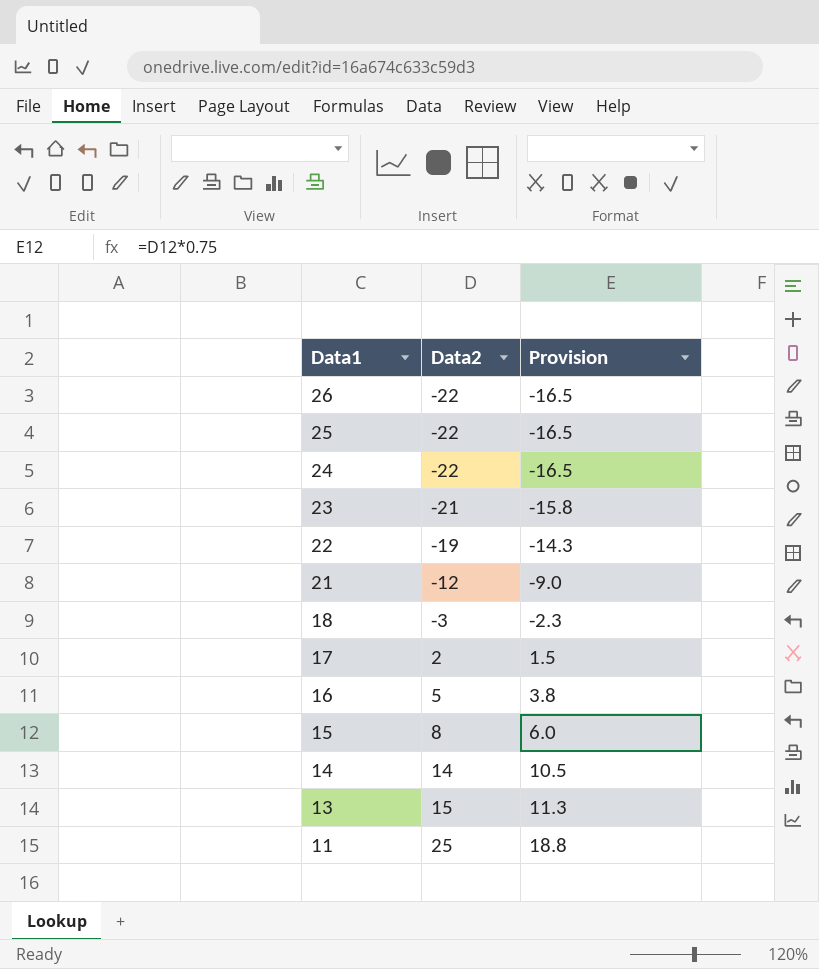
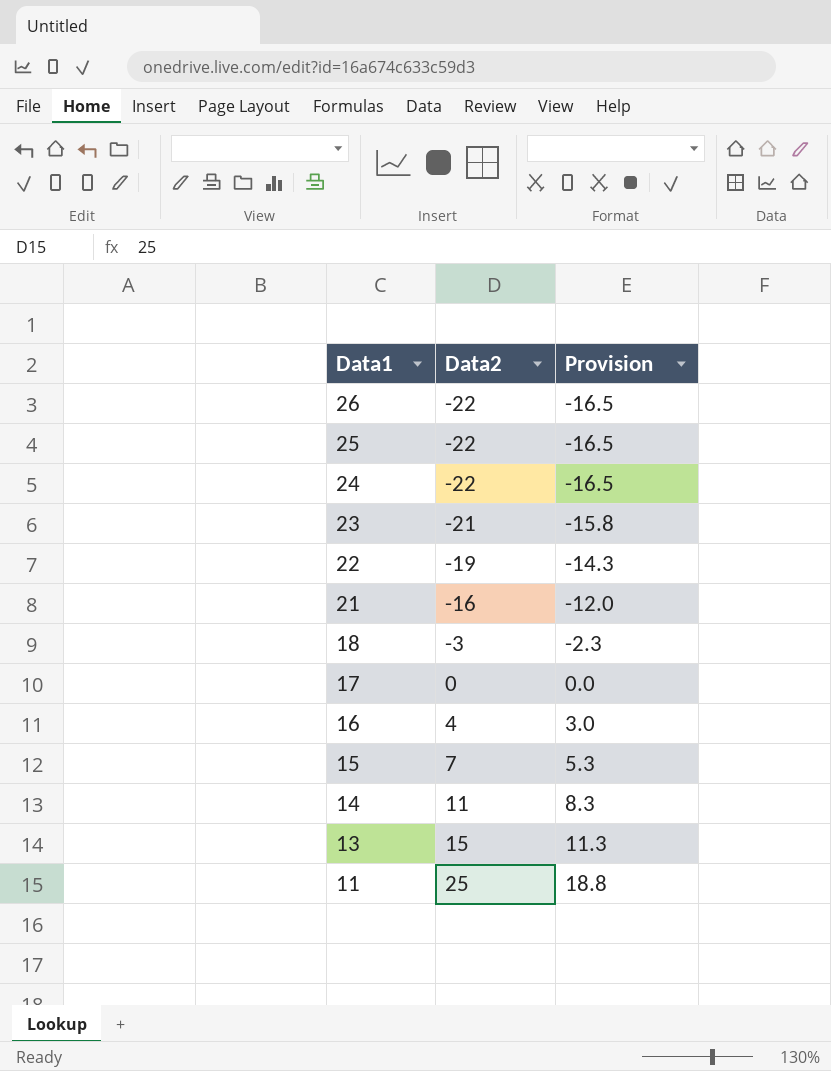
21 | Data2: -12 -> -16
21 | Provision: -9.0 -> -12.0
17 | Data2: 2 -> 0
17 | Provision: 1.5 -> 0.0
16 | Data2: 5 -> 4
16 | Provision: 3.8 -> 3.0
15 | Data2: 8 -> 7
15 | Provision: 6.0 -> 5.3
14 | Data2: 14 -> 11
14 | Provision: 10.5 -> 8.3

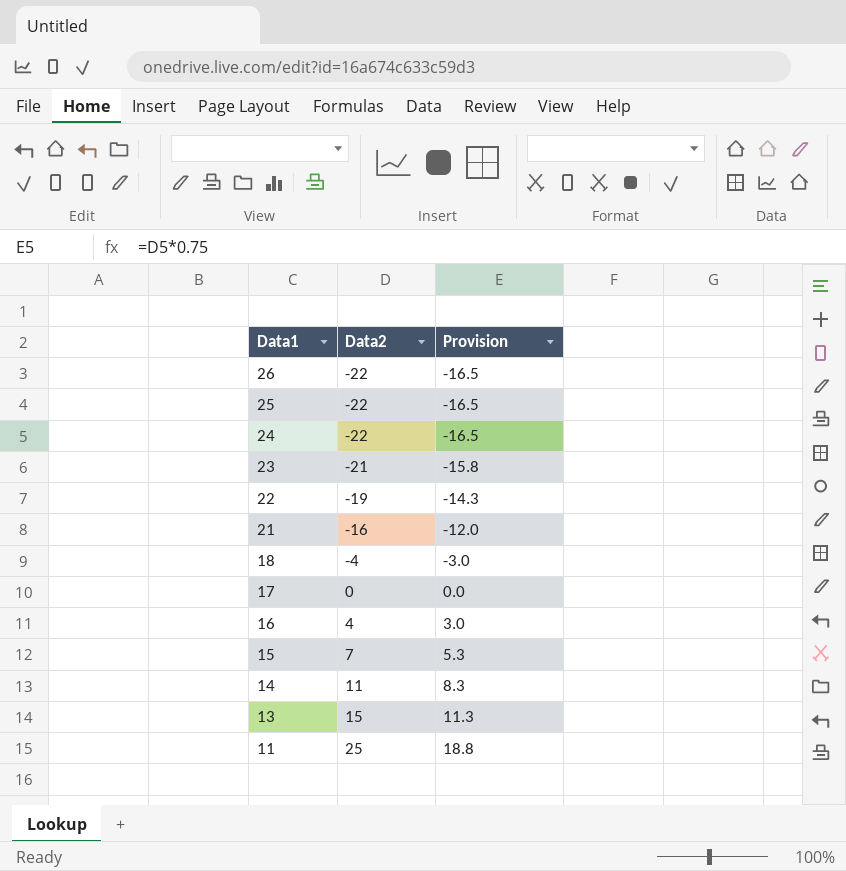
18 | Data2: -3 -> -4
18 | Provision: -2.3 -> -3.0

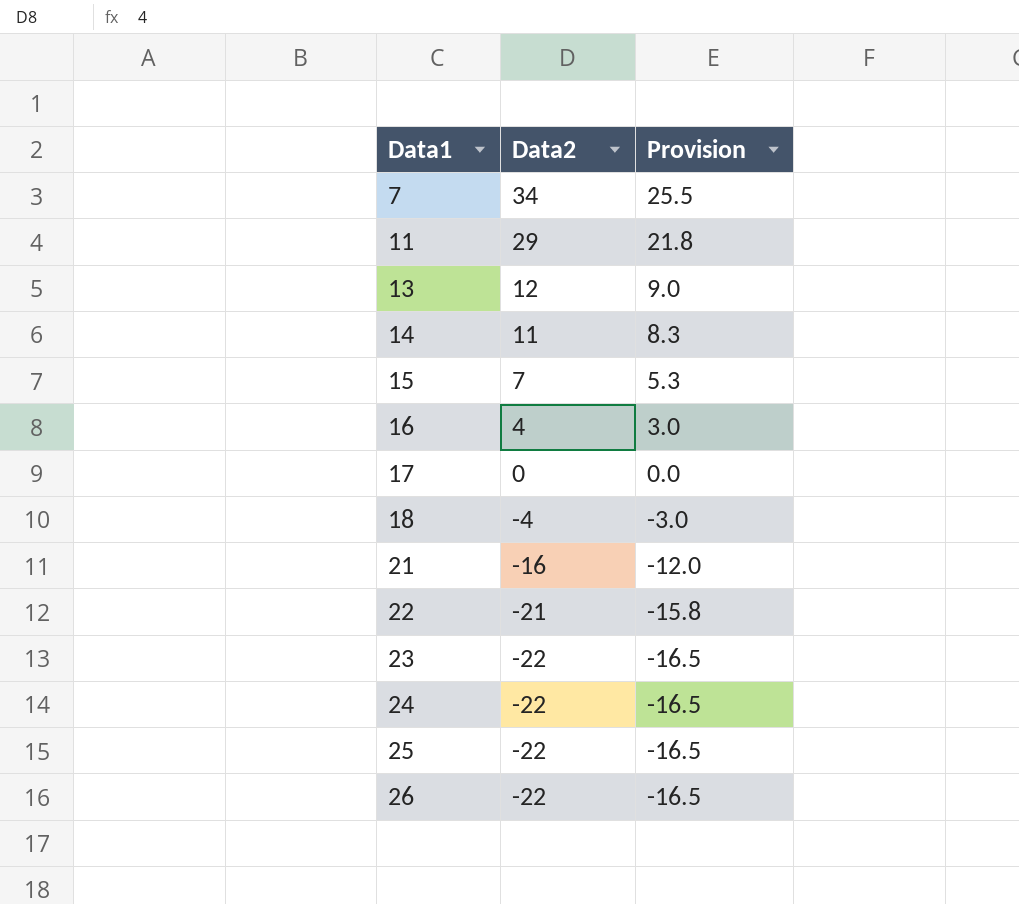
row order: Data1 descending -> Data1 ascending
row 7: none -> 34 | 25.5
11 | Data2: 25 -> 29
11 | Provision: 18.8 -> 21.8
13 | Data2: 15 -> 12
13 | Provision: 11.3 -> 9.0
22 | Data2: -19 -> -21
22 | Provision: -14.3 -> -15.8
23 | Data2: -21 -> -22
23 | Provision: -15.8 -> -16.5

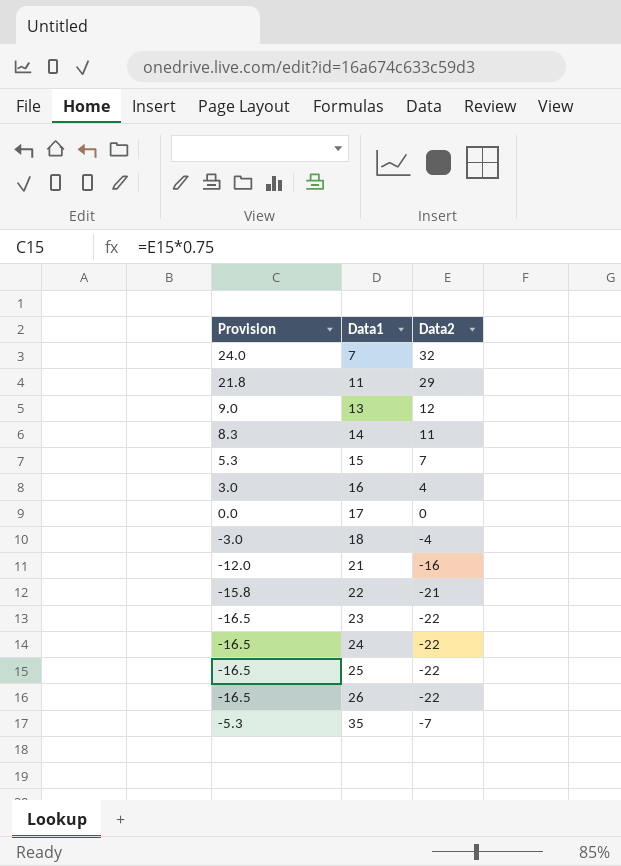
column Provision | position: 3 -> 1
7 | Provision: 25.5 -> 24.0
7 | Data2: 34 -> 32
row 35: none -> -5.3 | -7

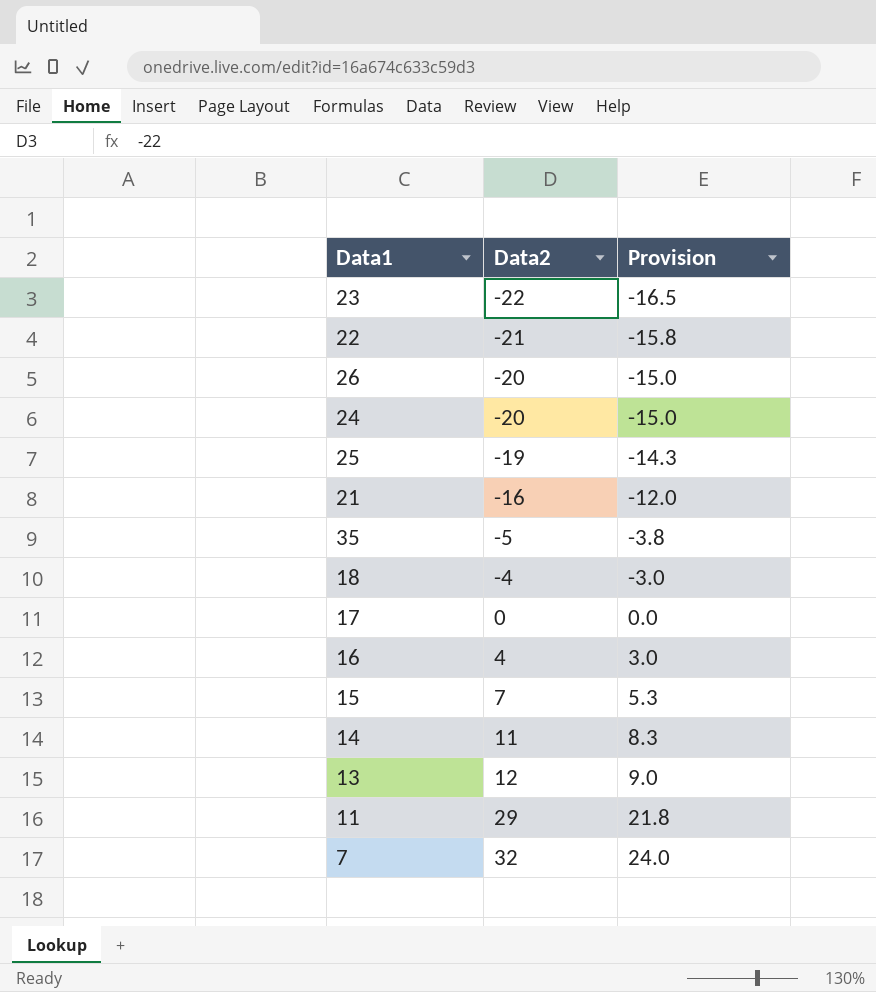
row order: Data1 ascending -> Data2 ascending
column Provision | position: 1 -> 3
26 | Data2: -22 -> -20
26 | Provision: -16.5 -> -15.0
24 | Data2: -22 -> -20
24 | Provision: -16.5 -> -15.0
25 | Data2: -22 -> -19
25 | Provision: -16.5 -> -14.3
35 | Data2: -7 -> -5
35 | Provision: -5.3 -> -3.8

